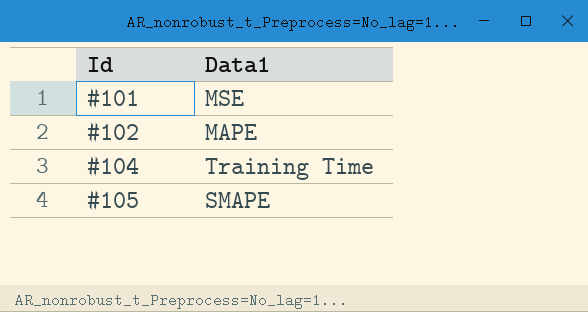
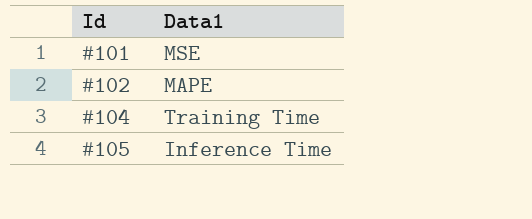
#105 | Data1: SMAPE -> Inference Time

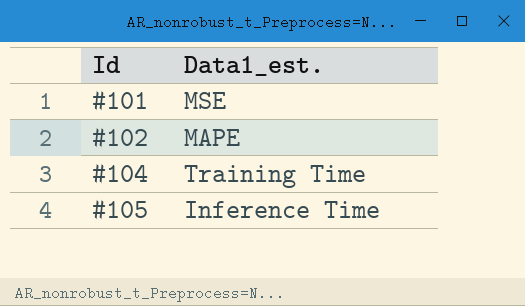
column name: Data1 -> Data1_est.

